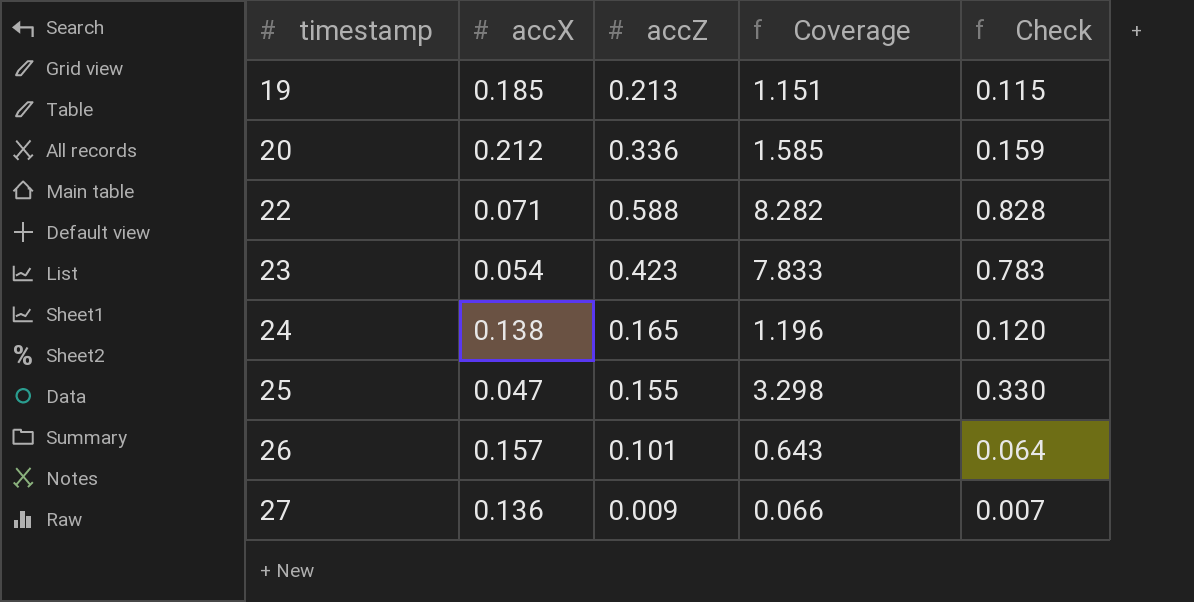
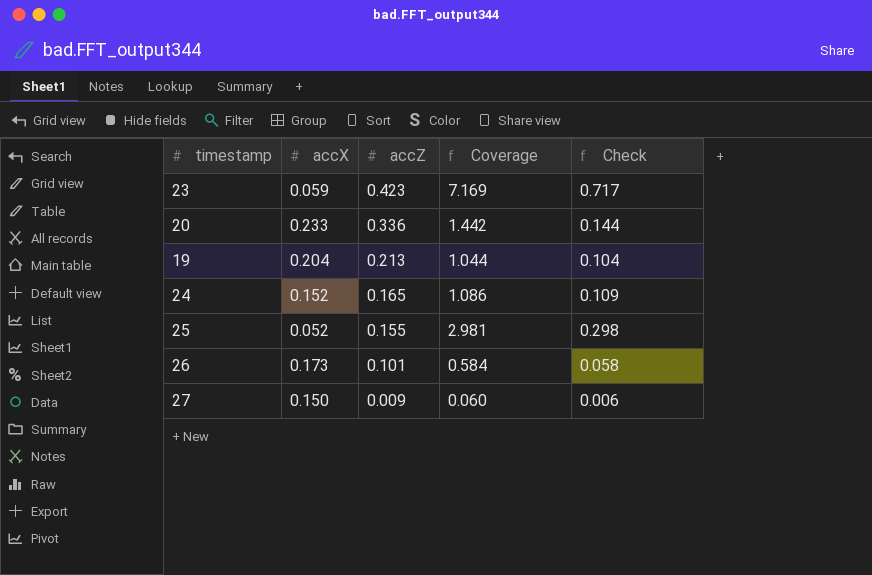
row order: timestamp ascending -> accZ descending
row 22: 0.071 | 0.588 | 8.282 | 0.828 -> none
23 | accX: 0.054 -> 0.059
23 | Coverage: 7.833 -> 7.169
23 | Check: 0.783 -> 0.717
20 | accX: 0.212 -> 0.233
20 | Coverage: 1.585 -> 1.442
20 | Check: 0.159 -> 0.144
19 | accX: 0.185 -> 0.204
19 | Coverage: 1.151 -> 1.044
19 | Check: 0.115 -> 0.104
24 | accX: 0.138 -> 0.152
24 | Coverage: 1.196 -> 1.086
24 | Check: 0.120 -> 0.109
25 | accX: 0.047 -> 0.052
25 | Coverage: 3.298 -> 2.981
25 | Check: 0.330 -> 0.298
26 | accX: 0.157 -> 0.173
26 | Coverage: 0.643 -> 0.584
26 | Check: 0.064 -> 0.058
27 | accX: 0.136 -> 0.150
27 | Coverage: 0.066 -> 0.060
27 | Check: 0.007 -> 0.006

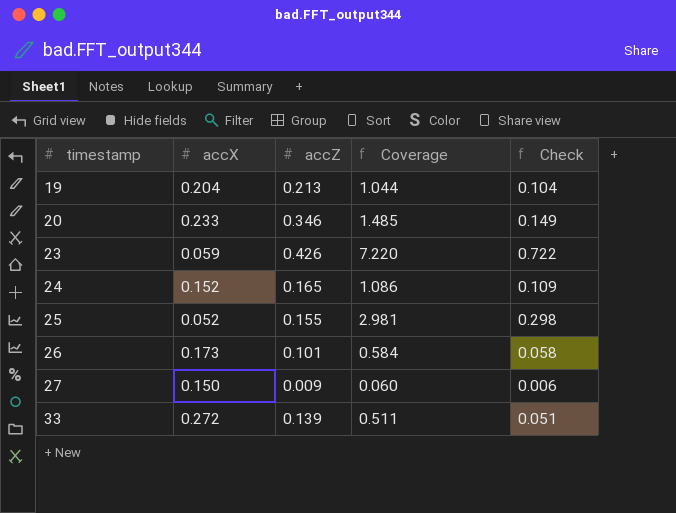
row order: accZ descending -> timestamp ascending
20 | accZ: 0.336 -> 0.346
20 | Coverage: 1.442 -> 1.485
20 | Check: 0.144 -> 0.149
23 | accZ: 0.423 -> 0.426
23 | Coverage: 7.169 -> 7.220
23 | Check: 0.717 -> 0.722
row 33: none -> 0.272 | 0.139 | 0.511 | 0.051

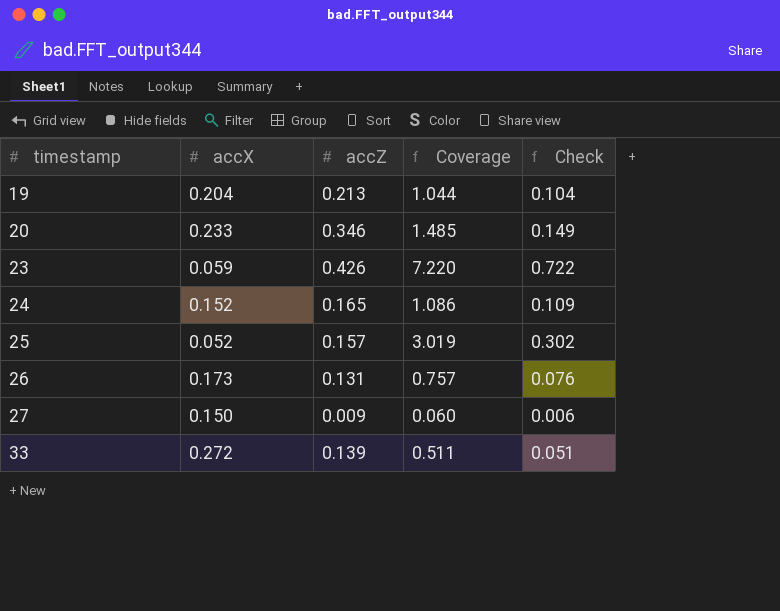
25 | accZ: 0.155 -> 0.157
25 | Coverage: 2.981 -> 3.019
25 | Check: 0.298 -> 0.302
26 | accZ: 0.101 -> 0.131
26 | Coverage: 0.584 -> 0.757
26 | Check: 0.058 -> 0.076

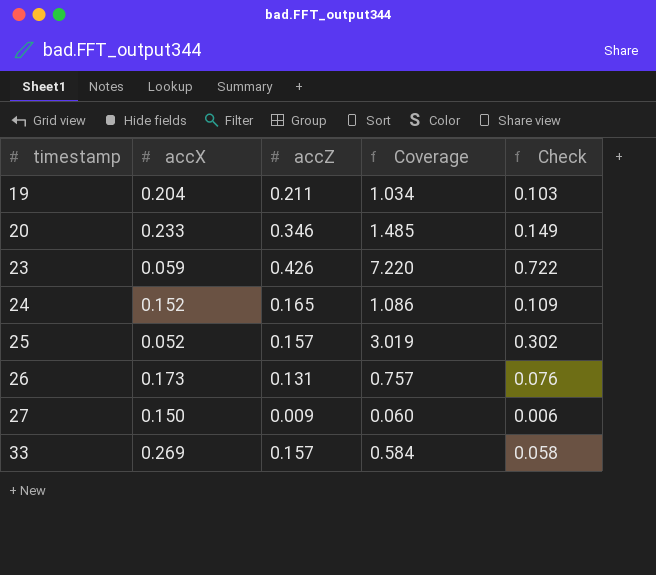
19 | accZ: 0.213 -> 0.211
19 | Coverage: 1.044 -> 1.034
19 | Check: 0.104 -> 0.103
33 | accX: 0.272 -> 0.269
33 | accZ: 0.139 -> 0.157
33 | Coverage: 0.511 -> 0.584
33 | Check: 0.051 -> 0.058

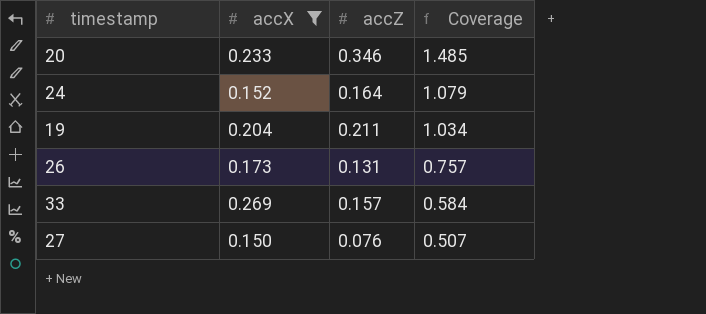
filter: none -> accX >= 0.150
row order: timestamp ascending -> Coverage descending
column Check | formula: [Coverage] * 0.1 -> none
24 | accZ: 0.165 -> 0.164
24 | Coverage: 1.086 -> 1.079
27 | accZ: 0.009 -> 0.076
27 | Coverage: 0.060 -> 0.507

